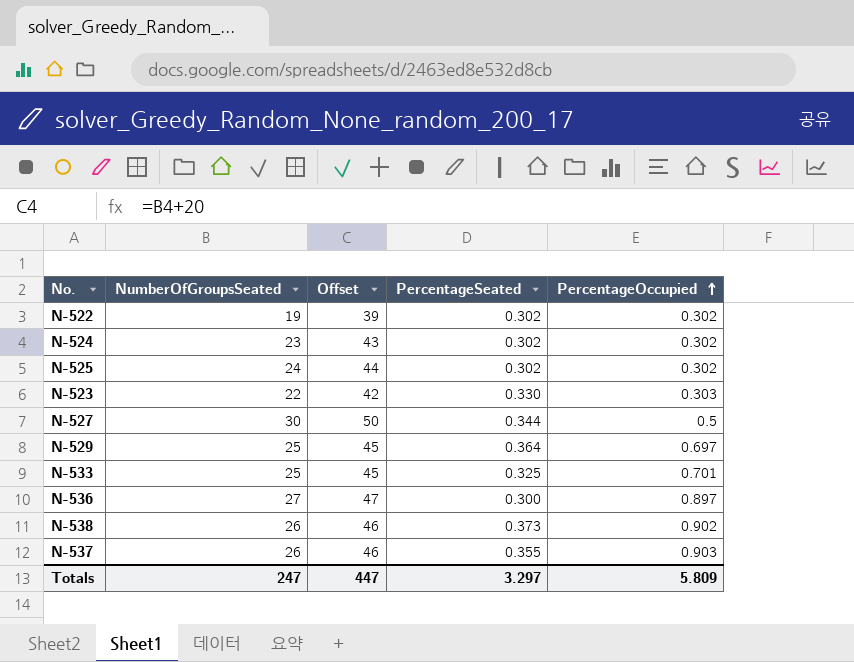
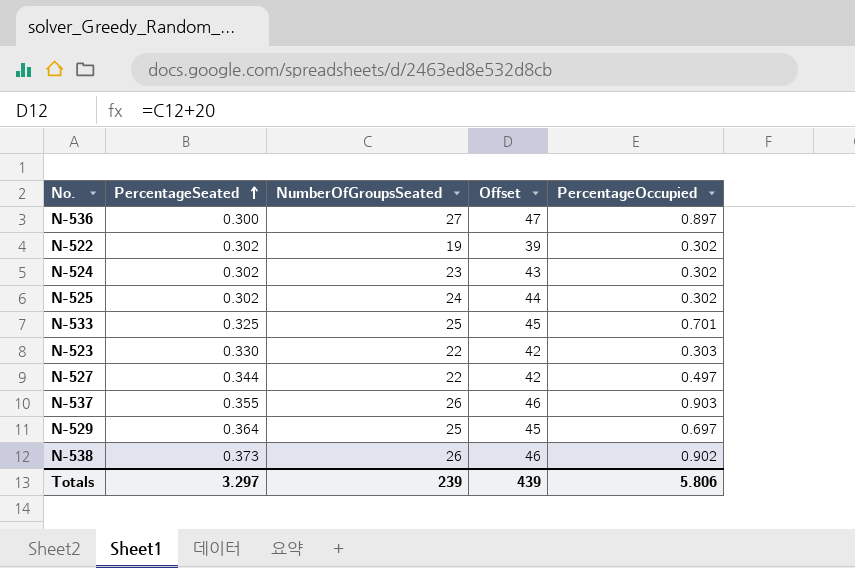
row order: PercentageOccupied ascending -> PercentageSeated ascending
column PercentageSeated | position: 4 -> 2
N-527 | NumberOfGroupsSeated: 30 -> 22
N-527 | Offset: 50 -> 42
N-527 | PercentageOccupied: 0.5 -> 0.497
Totals | NumberOfGroupsSeated: 247 -> 239
Totals | Offset: 447 -> 439
Totals | PercentageOccupied: 5.809 -> 5.806

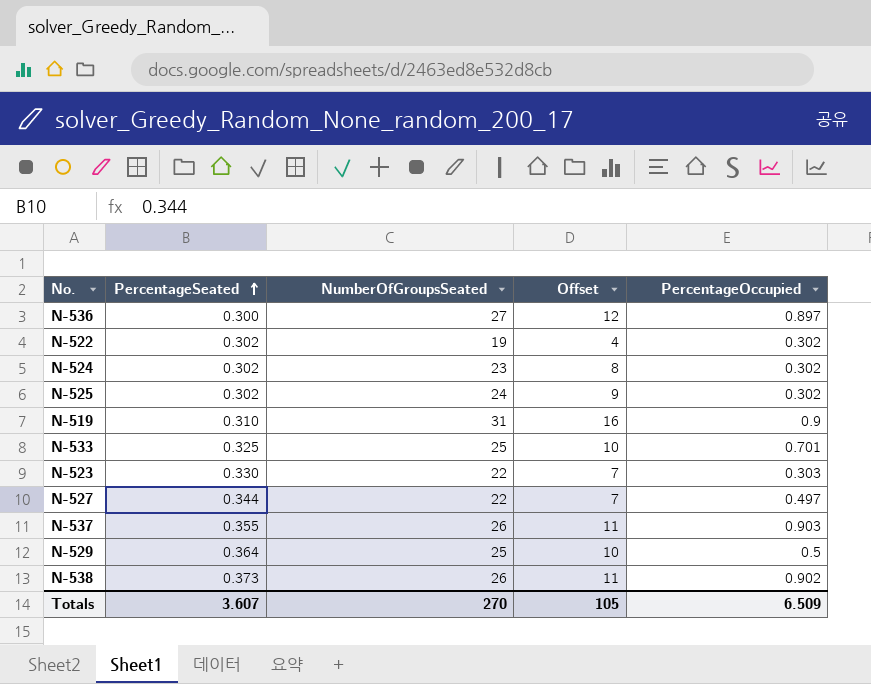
column Offset | formula: [NumberOfGroupsSeated] + 20 -> [NumberOfGroupsSeated] - 15
row N-519: none -> 0.310 | 31 | 16 | 0.9
N-529 | PercentageOccupied: 0.697 -> 0.5
Totals | PercentageSeated: 3.297 -> 3.607
Totals | NumberOfGroupsSeated: 239 -> 270
Totals | Offset: 439 -> 105
Totals | PercentageOccupied: 5.806 -> 6.509

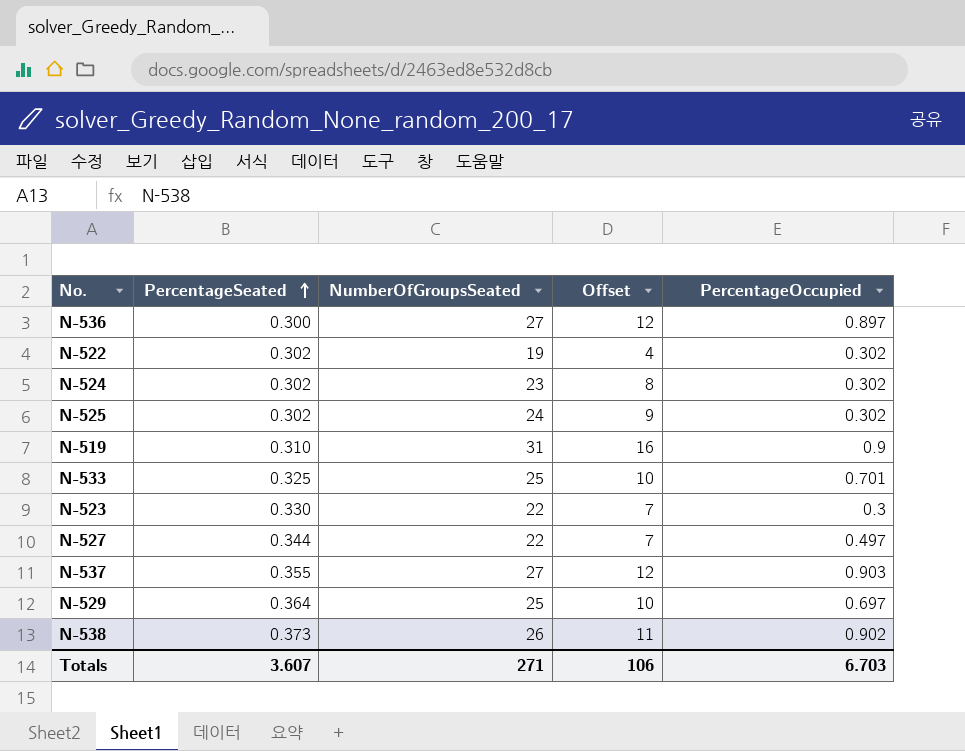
N-523 | PercentageOccupied: 0.303 -> 0.3
N-537 | NumberOfGroupsSeated: 26 -> 27
N-537 | Offset: 11 -> 12
N-529 | PercentageOccupied: 0.5 -> 0.697
Totals | NumberOfGroupsSeated: 270 -> 271
Totals | Offset: 105 -> 106
Totals | PercentageOccupied: 6.509 -> 6.703

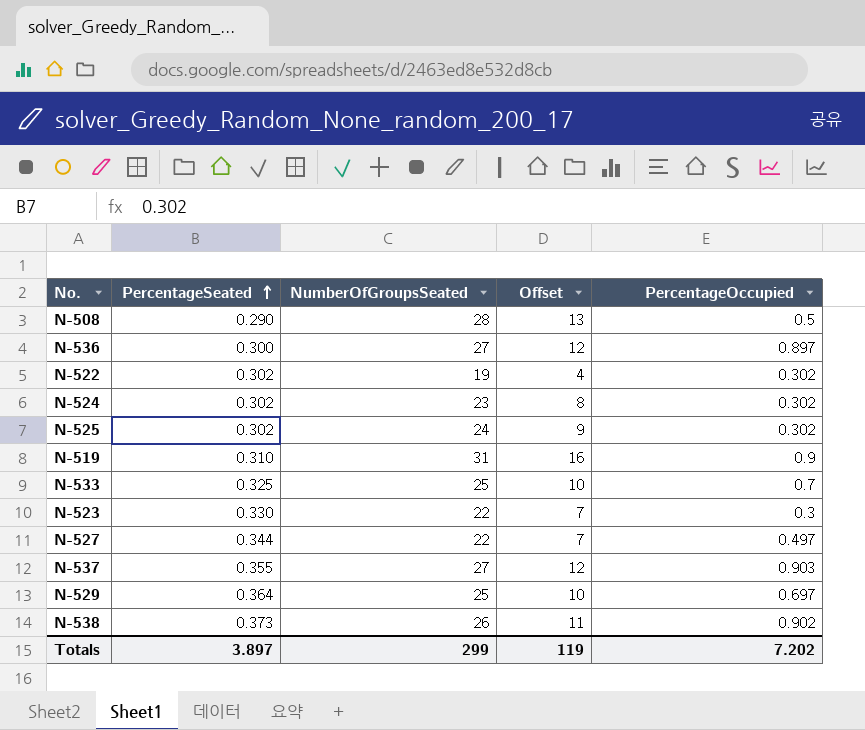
row N-508: none -> 0.290 | 28 | 13 | 0.5
N-533 | PercentageOccupied: 0.701 -> 0.7
Totals | PercentageSeated: 3.607 -> 3.897
Totals | NumberOfGroupsSeated: 271 -> 299
Totals | Offset: 106 -> 119
Totals | PercentageOccupied: 6.703 -> 7.202

